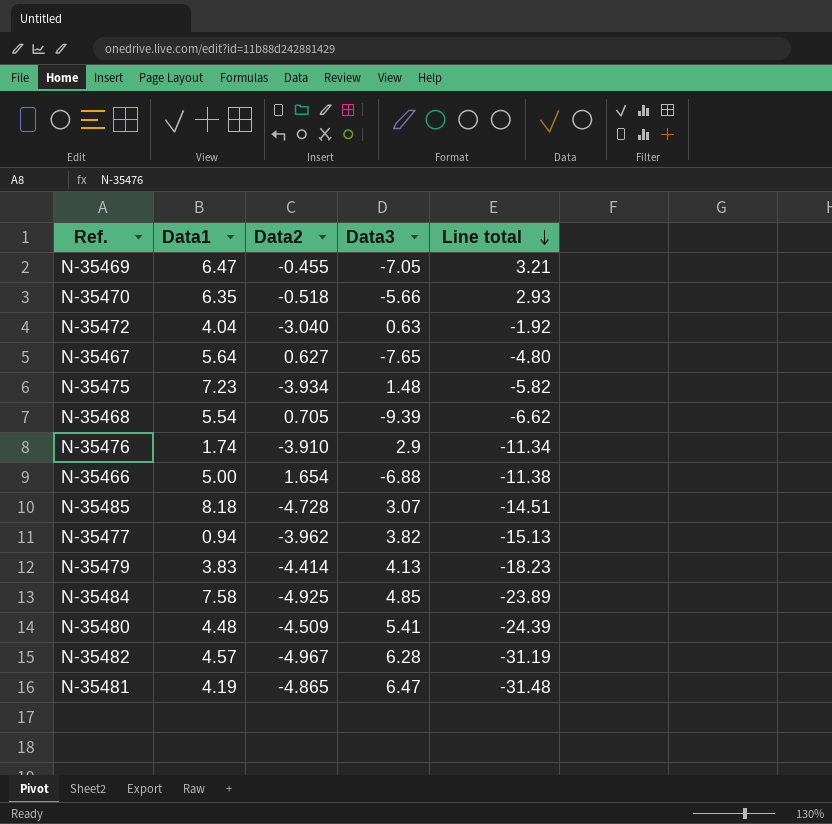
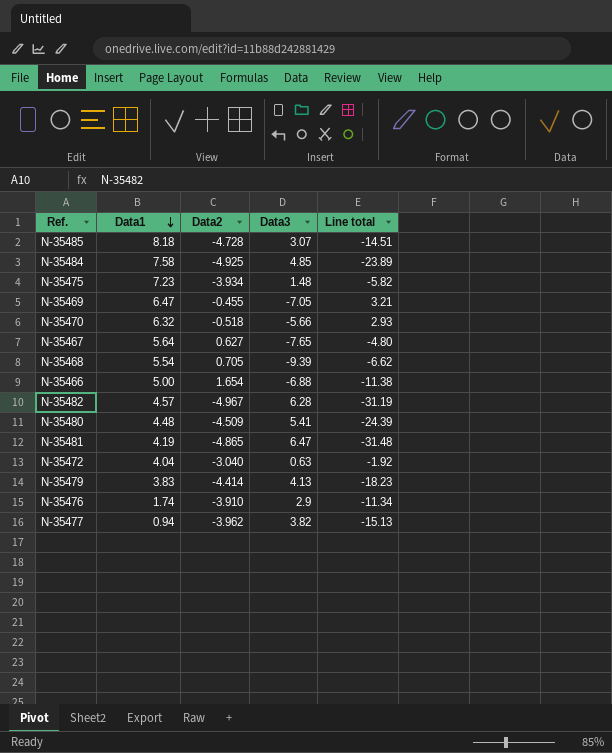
row order: Line total descending -> Data1 descending
N-35470 | Data1: 6.35 -> 6.32

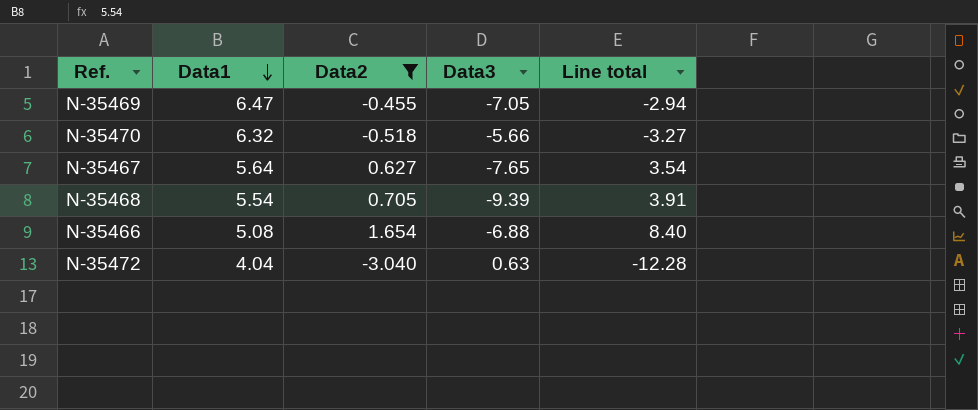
filter: none -> Data2 >= -3.040
column Line total | formula: [Data2] * [Data3] -> [Data1] * [Data2]
N-35466 | Data1: 5.00 -> 5.08

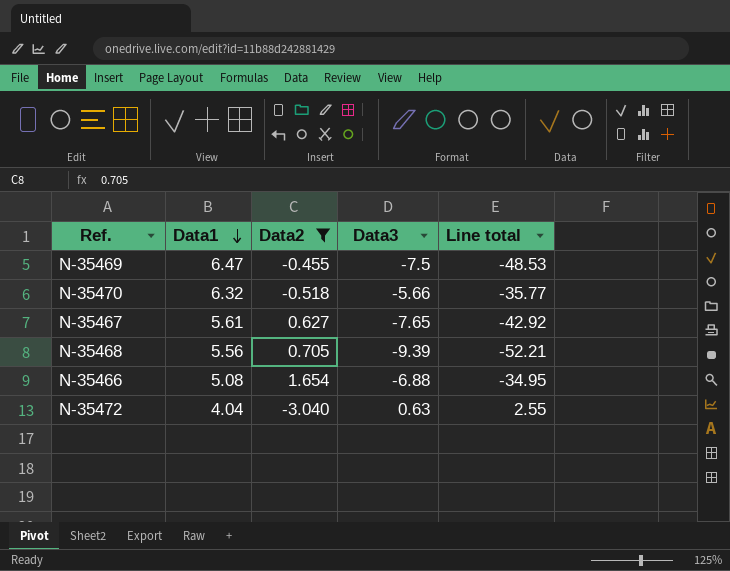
column Line total | formula: [Data1] * [Data2] -> [Data1] * [Data3]
N-35469 | Data3: -7.05 -> -7.5
N-35467 | Data1: 5.64 -> 5.61
N-35468 | Data1: 5.54 -> 5.56

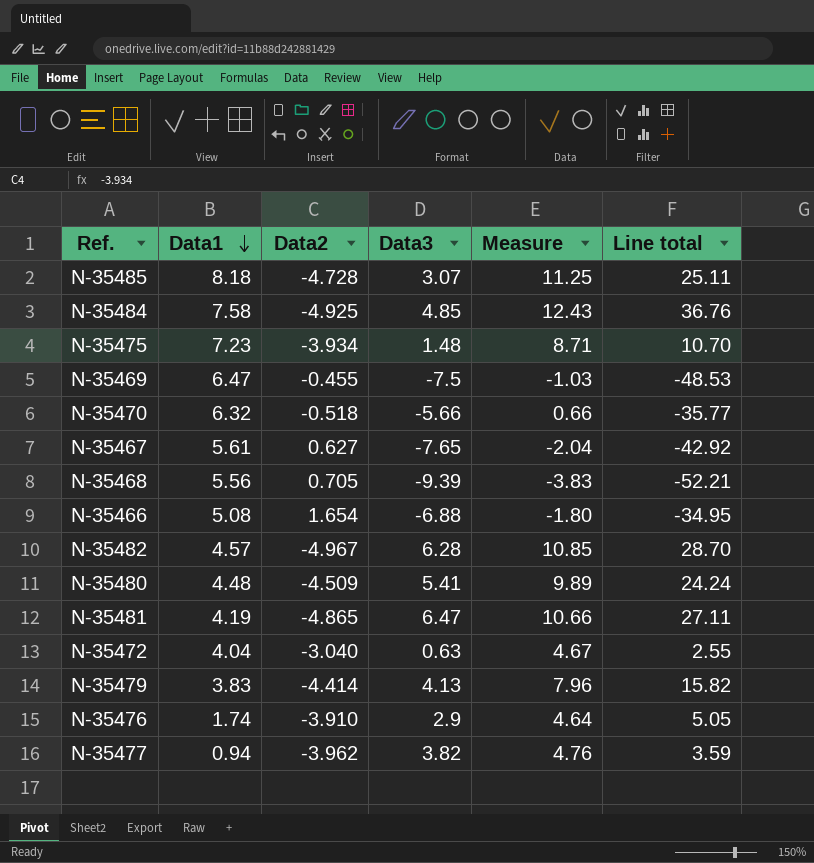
filter: Data2 >= -3.040 -> none
column Measure | formula: none -> [Data1] + [Data3]

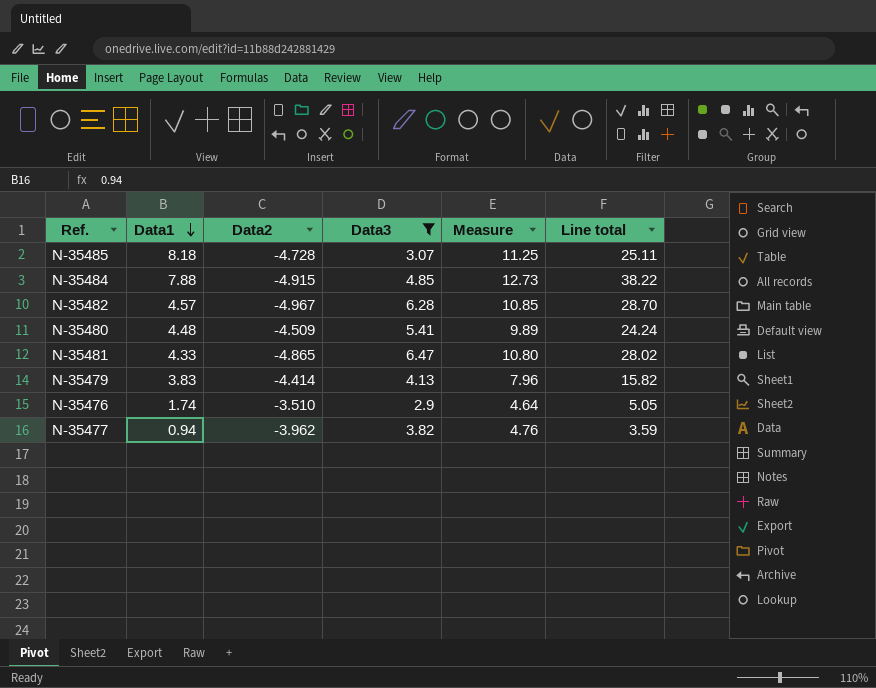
filter: none -> Data3 >= 2.9
N-35484 | Data1: 7.58 -> 7.88
N-35484 | Data2: -4.925 -> -4.915
N-35484 | Measure: 12.43 -> 12.73
N-35484 | Line total: 36.76 -> 38.22
N-35481 | Data1: 4.19 -> 4.33
N-35481 | Measure: 10.66 -> 10.80
N-35481 | Line total: 27.11 -> 28.02
N-35476 | Data2: -3.910 -> -3.510

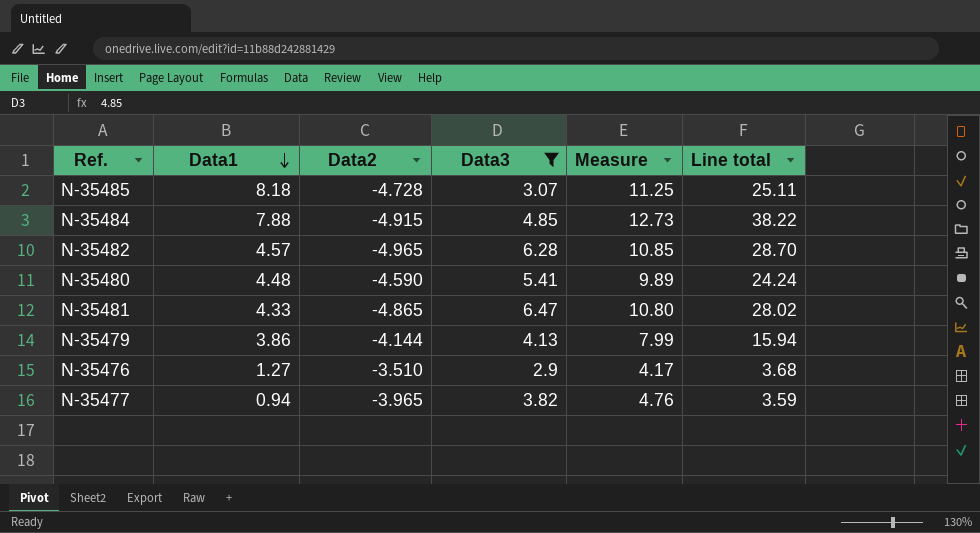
N-35482 | Data2: -4.967 -> -4.965
N-35480 | Data2: -4.509 -> -4.590
N-35479 | Data1: 3.83 -> 3.86
N-35479 | Data2: -4.414 -> -4.144
N-35479 | Measure: 7.96 -> 7.99
N-35479 | Line total: 15.82 -> 15.94
N-35476 | Data1: 1.74 -> 1.27
N-35476 | Measure: 4.64 -> 4.17
N-35476 | Line total: 5.05 -> 3.68
N-35477 | Data2: -3.962 -> -3.965

